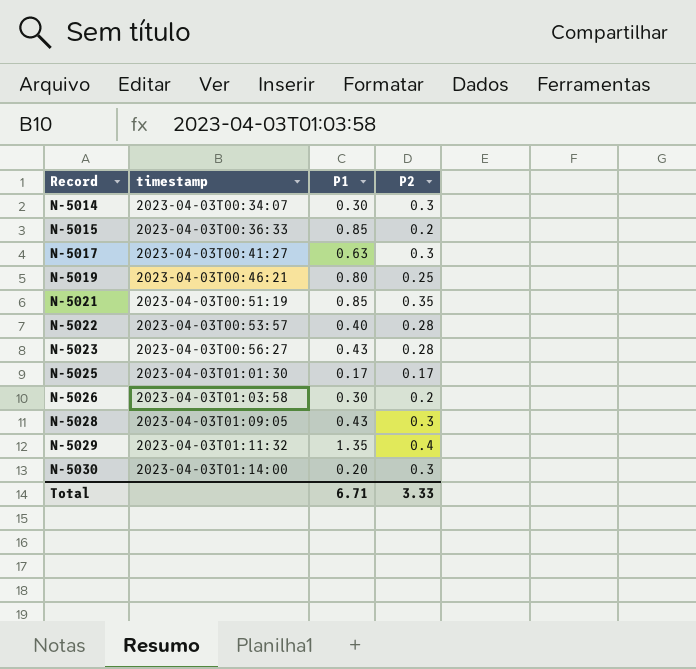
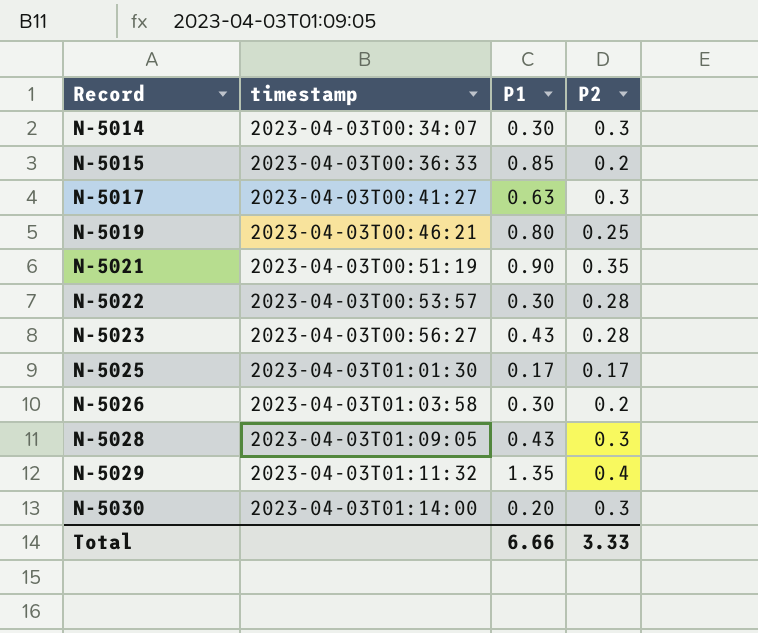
N-5021 | P1: 0.85 -> 0.90
N-5022 | P1: 0.40 -> 0.30
Total | P1: 6.71 -> 6.66

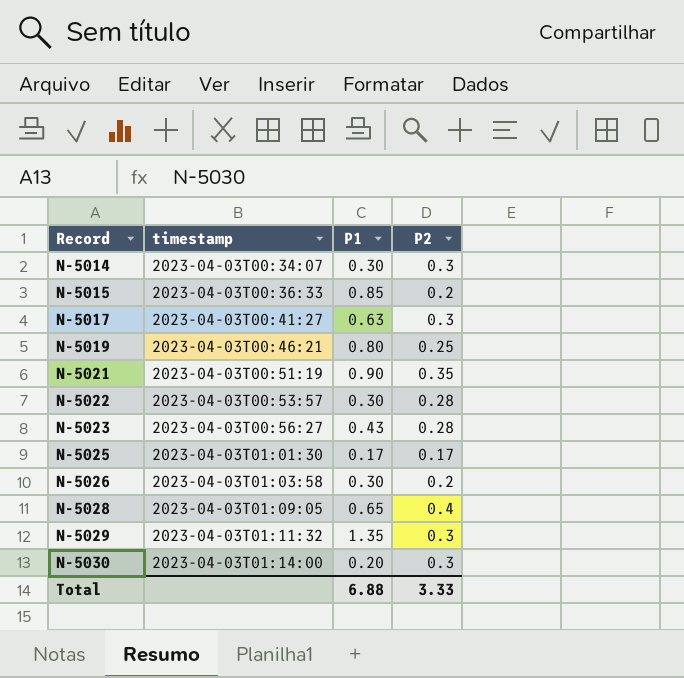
N-5028 | P1: 0.43 -> 0.65
N-5028 | P2: 0.3 -> 0.4
N-5029 | P2: 0.4 -> 0.3
Total | P1: 6.66 -> 6.88

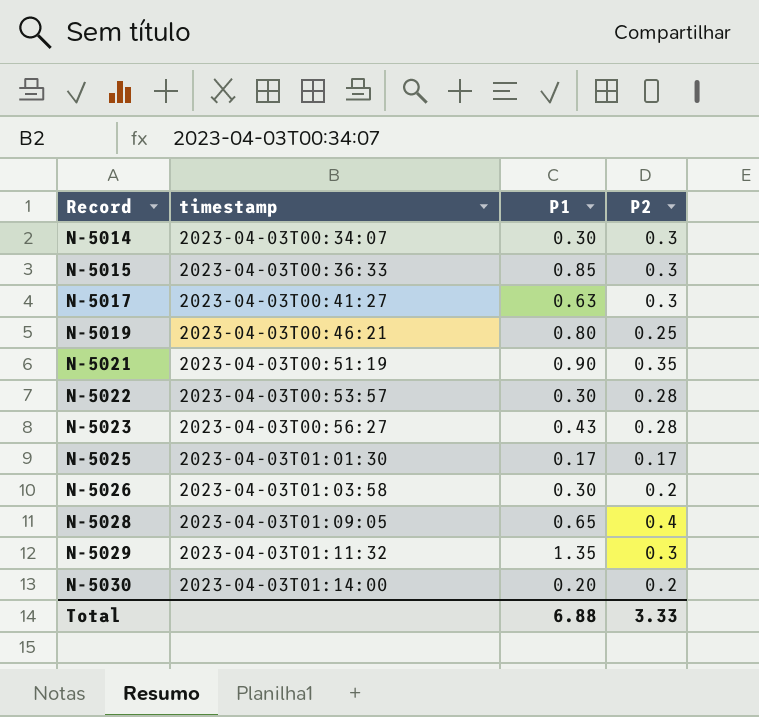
N-5015 | P2: 0.2 -> 0.3
N-5030 | P2: 0.3 -> 0.2

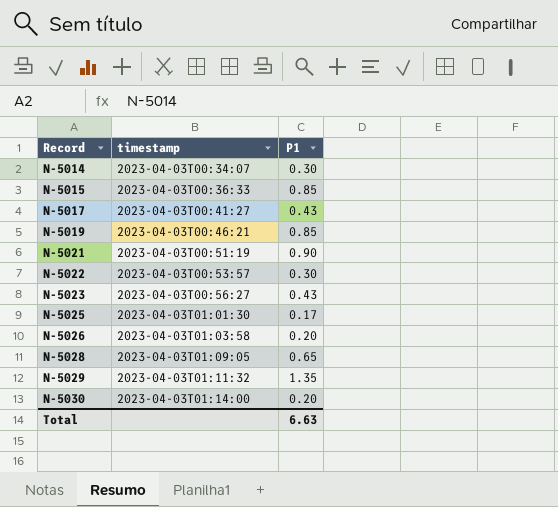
column P2 | position: 4 -> none
N-5017 | P1: 0.63 -> 0.43
N-5019 | P1: 0.80 -> 0.85
N-5026 | P1: 0.30 -> 0.20
Total | P1: 6.88 -> 6.63

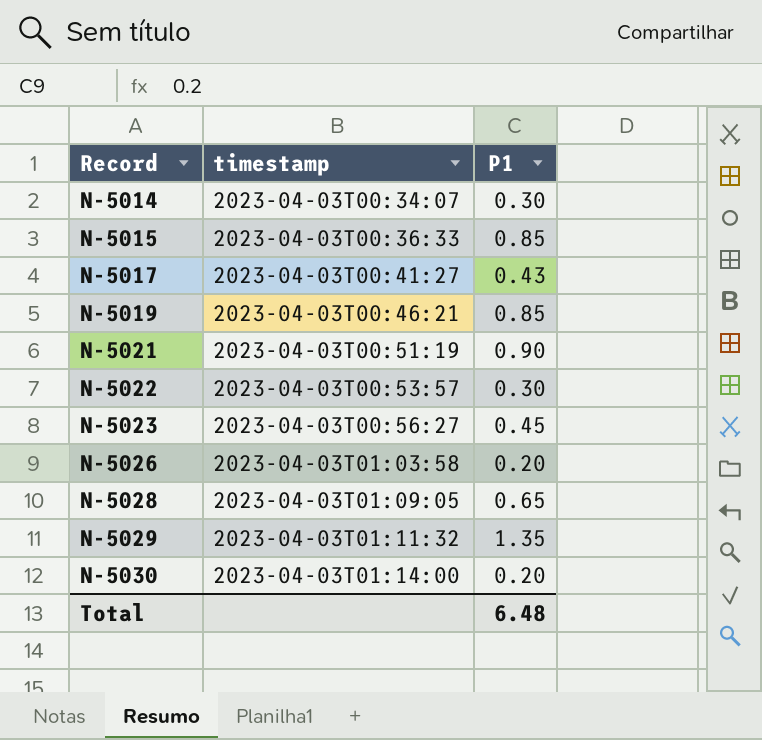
row N-5025: 2023-04-03T01:01:30 | 0.17 -> none
N-5023 | P1: 0.43 -> 0.45
Total | P1: 6.63 -> 6.48

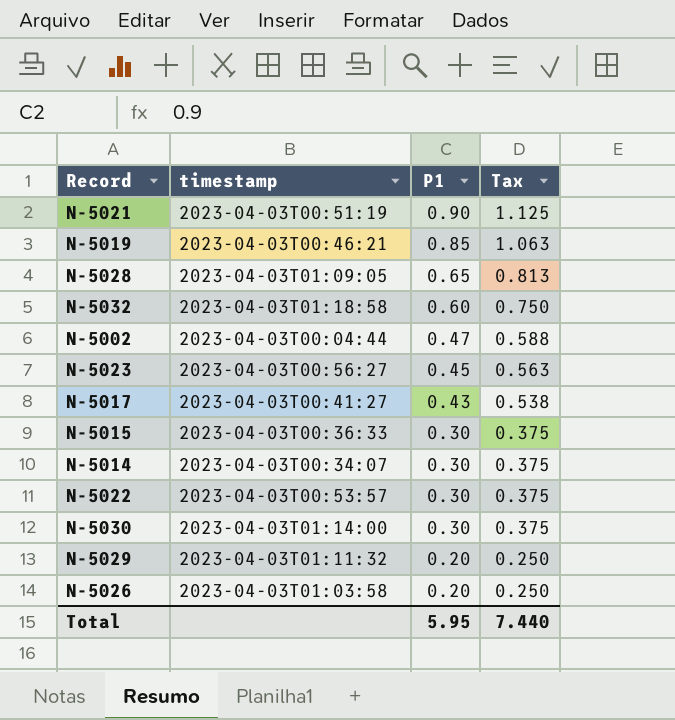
row order: Record ascending -> P1 descending
column Tax | formula: none -> [P1] * 1.25
row N-5032: none -> 2023-04-03T01:18:58 | 0.60 | 0.750
row N-5002: none -> 2023-04-03T00:04:44 | 0.47 | 0.588
N-5015 | P1: 0.85 -> 0.30
N-5030 | P1: 0.20 -> 0.30
N-5029 | P1: 1.35 -> 0.20
Total | P1: 6.48 -> 5.95

